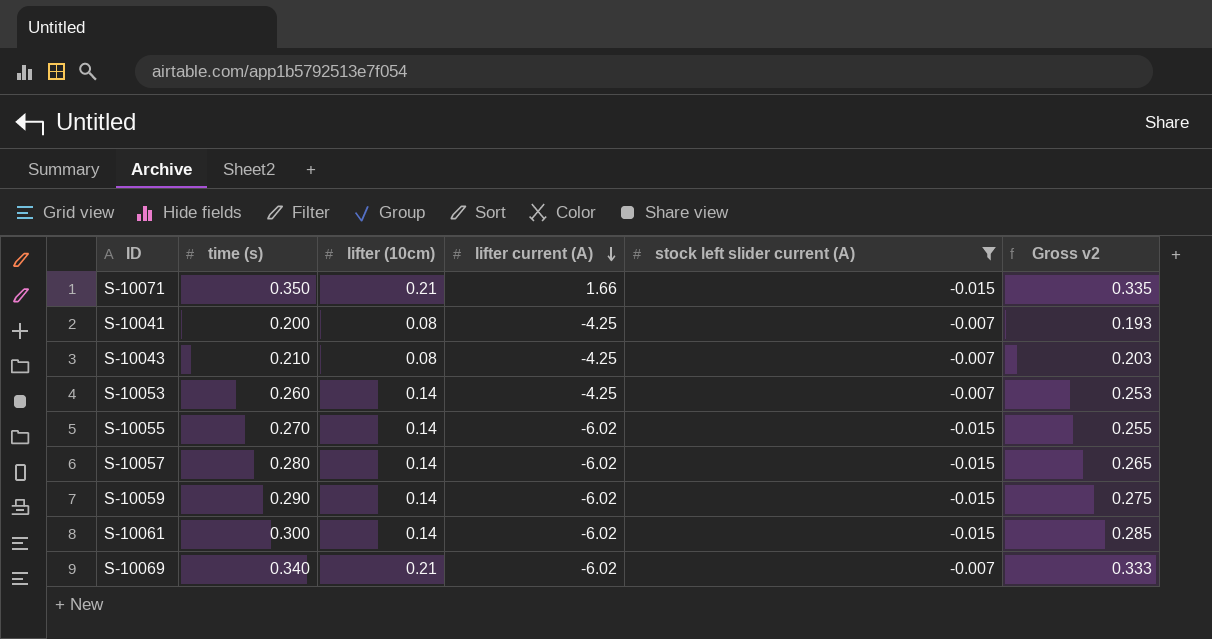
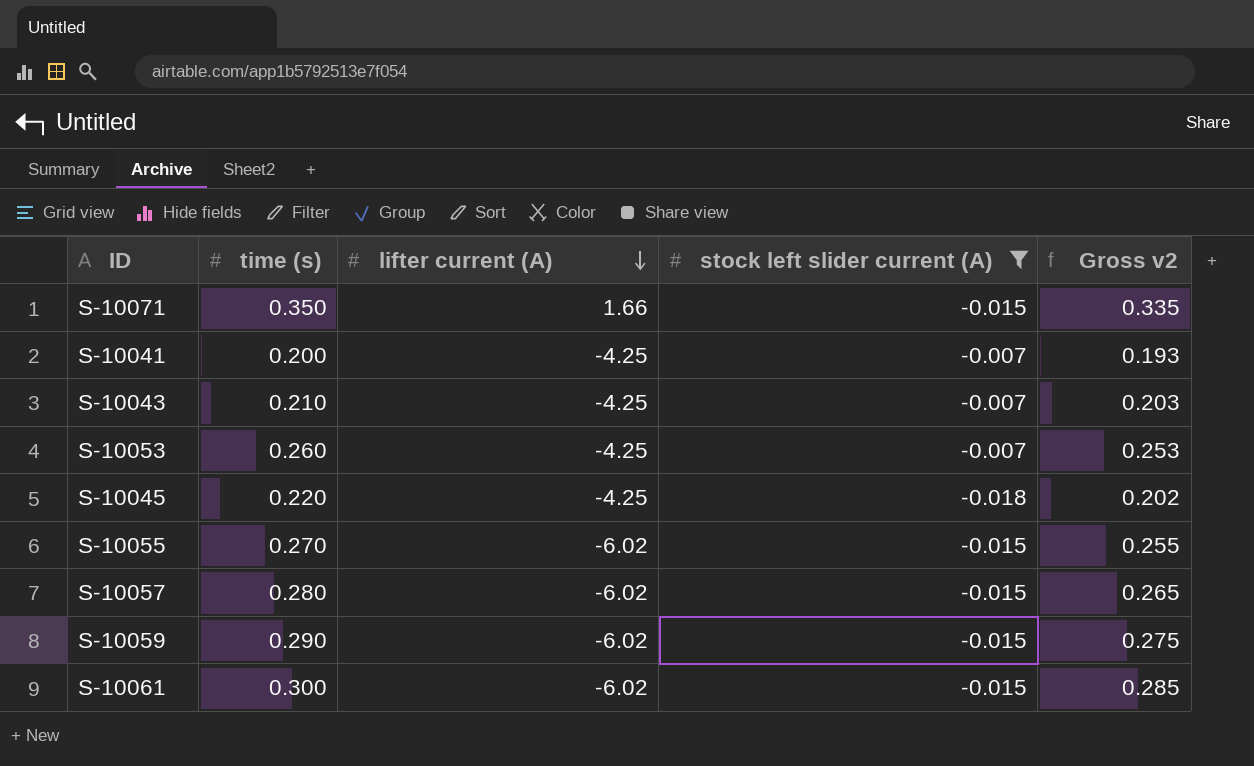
column lifter (10cm) | position: 3 -> none
row S-10069: 0.340 | 0.21 | -6.02 | -0.007 | 0.333 -> none
row S-10045: none -> 0.220 | -4.25 | -0.018 | 0.202

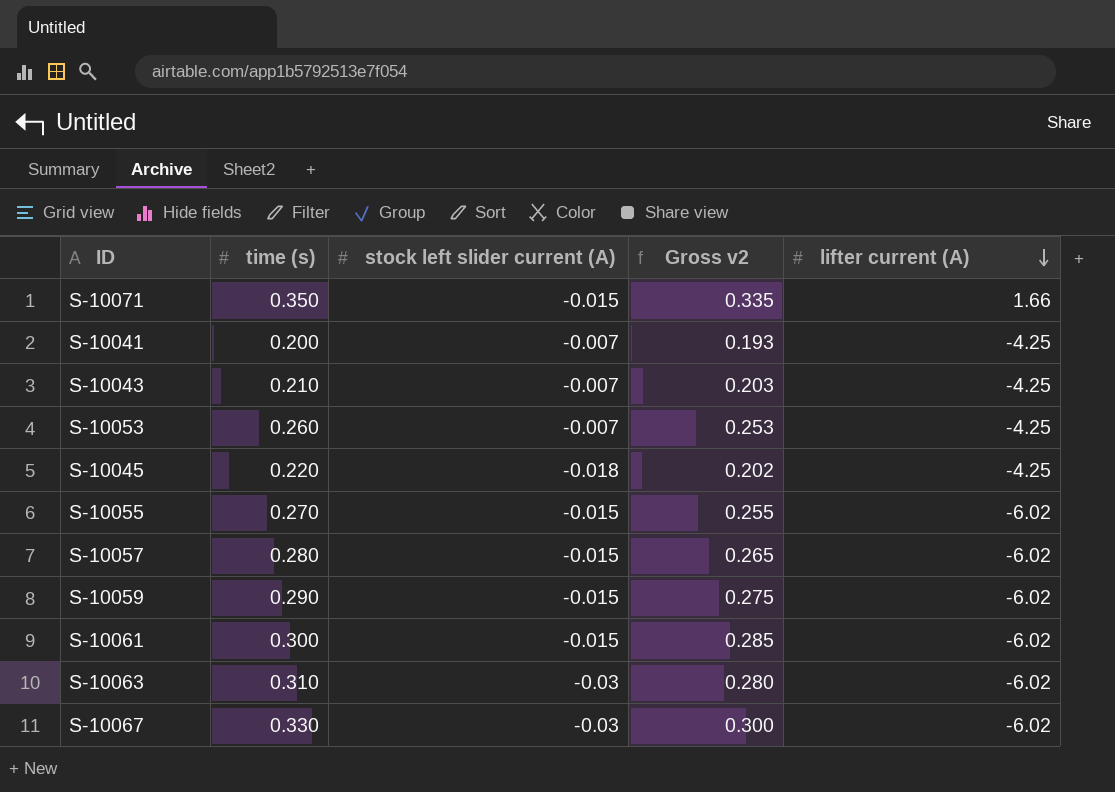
filter: stock left slider current (A) != -0.03 -> none
column lifter current (A) | position: 3 -> 5

